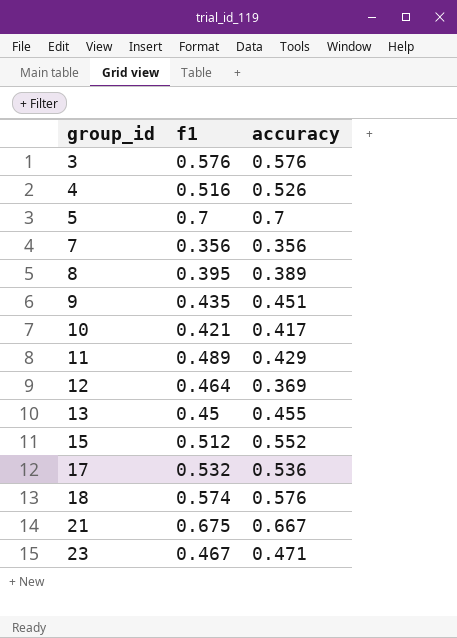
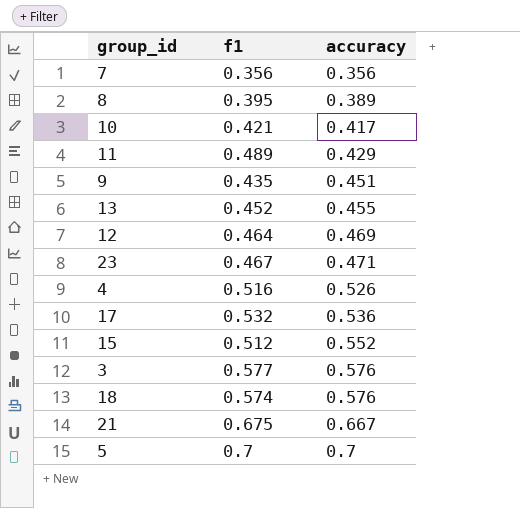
row order: group_id ascending -> accuracy ascending
13 | f1: 0.45 -> 0.452
12 | accuracy: 0.369 -> 0.469
3 | f1: 0.576 -> 0.577

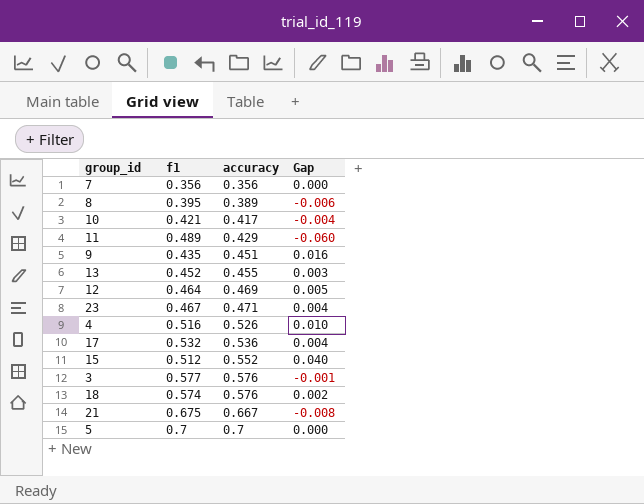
column Gap | formula: none -> [accuracy] - [f1]

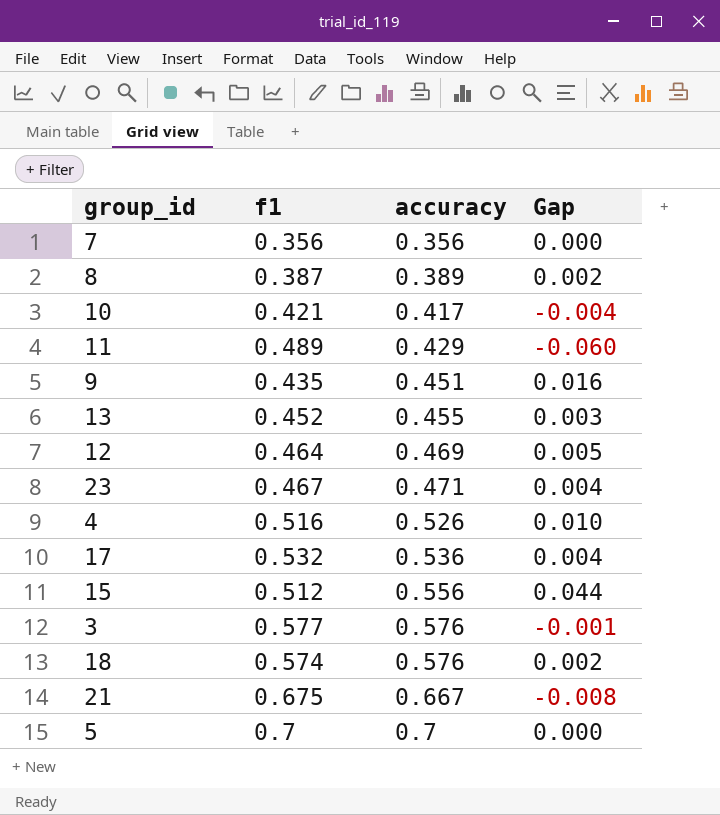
8 | f1: 0.395 -> 0.387
8 | Gap: -0.006 -> 0.002
15 | accuracy: 0.552 -> 0.556
15 | Gap: 0.040 -> 0.044

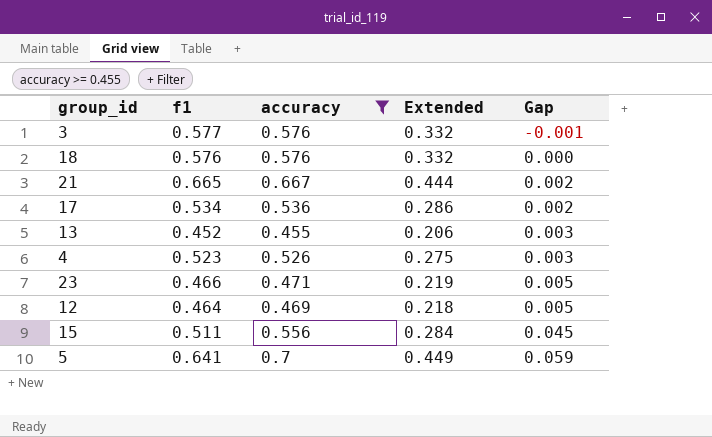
filter: none -> accuracy >= 0.455
row order: accuracy ascending -> Gap ascending
column Extended | formula: none -> [f1] * [accuracy]
18 | f1: 0.574 -> 0.576
18 | Gap: 0.002 -> 0.000
21 | f1: 0.675 -> 0.665
21 | Gap: -0.008 -> 0.002
17 | f1: 0.532 -> 0.534
17 | Gap: 0.004 -> 0.002
4 | f1: 0.516 -> 0.523
4 | Gap: 0.010 -> 0.003
23 | f1: 0.467 -> 0.466
23 | Gap: 0.004 -> 0.005
15 | f1: 0.512 -> 0.511
15 | Gap: 0.044 -> 0.045
5 | f1: 0.7 -> 0.641
5 | Gap: 0.000 -> 0.059

